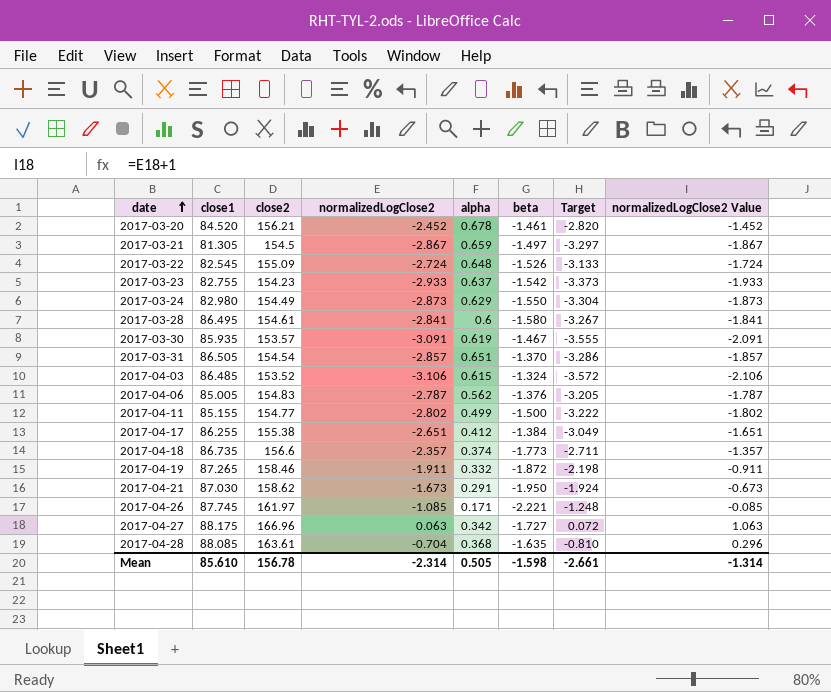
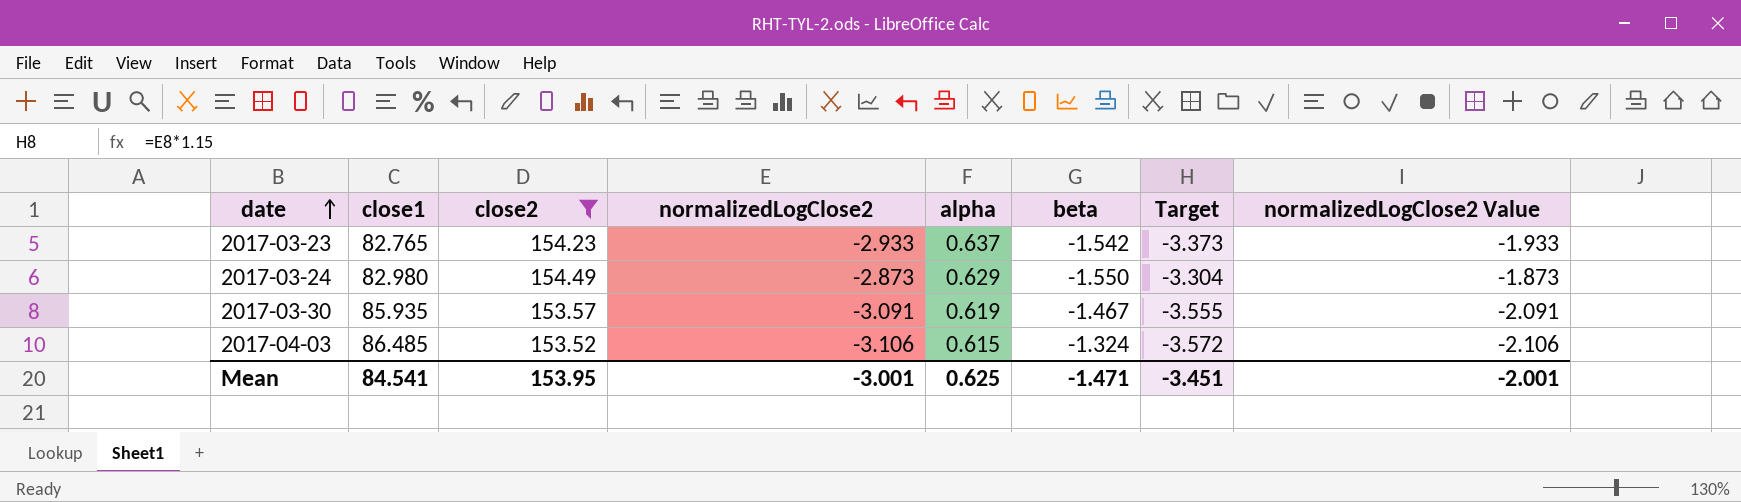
filter: none -> close2 <= 154.49
2017-03-23 | close1: 82.755 -> 82.765
Mean | close1: 85.610 -> 84.541
Mean | close2: 156.78 -> 153.95
Mean | normalizedLogClose2: -2.314 -> -3.001
Mean | alpha: 0.505 -> 0.625
Mean | beta: -1.598 -> -1.471
Mean | Target: -2.661 -> -3.451
Mean | normalizedLogClose2 Value: -1.314 -> -2.001

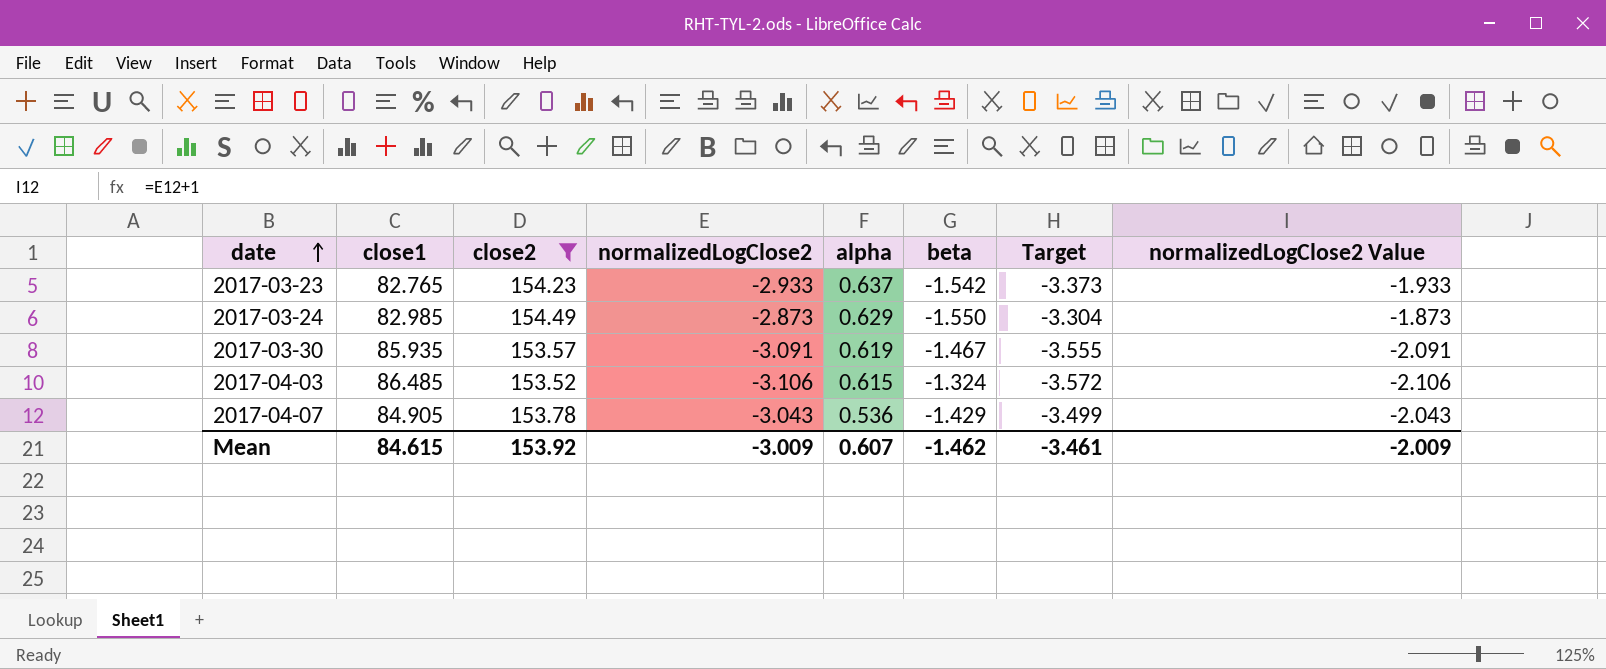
2017-03-24 | close1: 82.980 -> 82.985
row 2017-04-07: none -> 84.905 | 153.78 | -3.043 | 0.536 | -1.429 | -3.499 | -2.043
Mean | close1: 84.541 -> 84.615
Mean | close2: 153.95 -> 153.92
Mean | normalizedLogClose2: -3.001 -> -3.009
Mean | alpha: 0.625 -> 0.607
Mean | beta: -1.471 -> -1.462
Mean | Target: -3.451 -> -3.461
Mean | normalizedLogClose2 Value: -2.001 -> -2.009

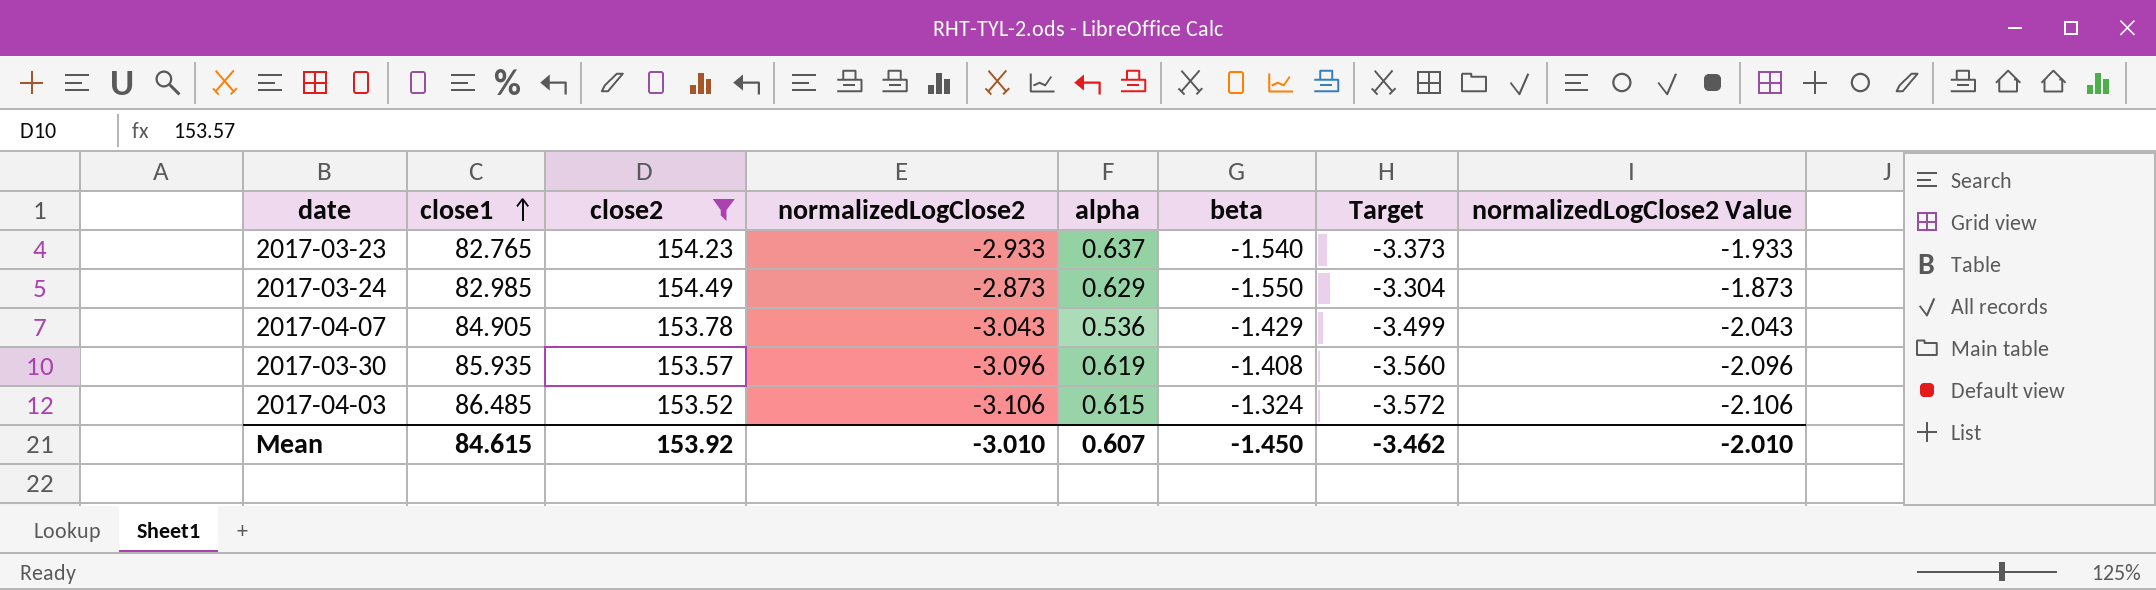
row order: date ascending -> close1 ascending
2017-03-23 | beta: -1.542 -> -1.540
2017-03-30 | normalizedLogClose2: -3.091 -> -3.096
2017-03-30 | beta: -1.467 -> -1.408
2017-03-30 | Target: -3.555 -> -3.560
2017-03-30 | normalizedLogClose2 Value: -2.091 -> -2.096
Mean | normalizedLogClose2: -3.009 -> -3.010
Mean | beta: -1.462 -> -1.450
Mean | Target: -3.461 -> -3.462
Mean | normalizedLogClose2 Value: -2.009 -> -2.010

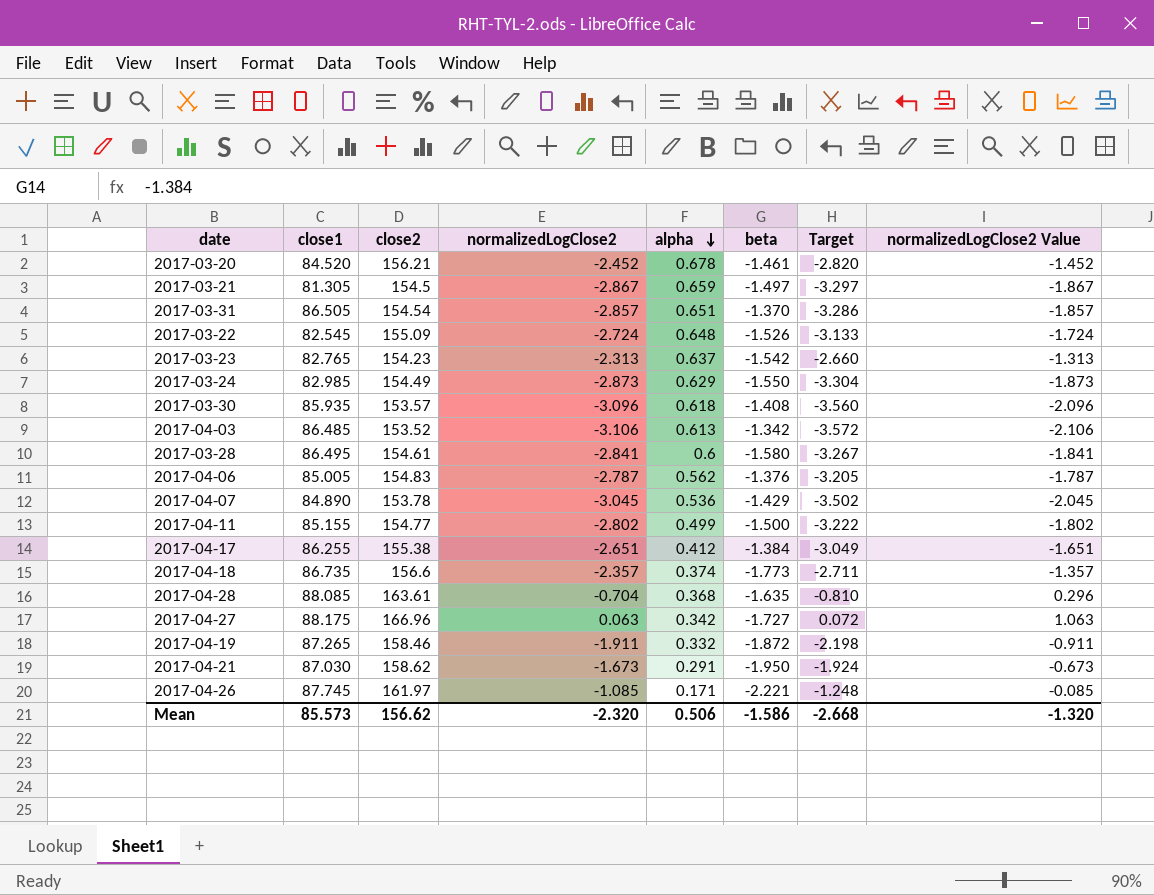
filter: close2 <= 154.49 -> none
row order: close1 ascending -> alpha descending
2017-03-23 | normalizedLogClose2: -2.933 -> -2.313
2017-03-23 | beta: -1.540 -> -1.542
2017-03-23 | Target: -3.373 -> -2.660
2017-03-23 | normalizedLogClose2 Value: -1.933 -> -1.313
2017-03-30 | alpha: 0.619 -> 0.618
2017-04-03 | alpha: 0.615 -> 0.613
2017-04-03 | beta: -1.324 -> -1.342
2017-04-07 | close1: 84.905 -> 84.890
2017-04-07 | normalizedLogClose2: -3.043 -> -3.045
2017-04-07 | Target: -3.499 -> -3.502
2017-04-07 | normalizedLogClose2 Value: -2.043 -> -2.045
Mean | close1: 84.615 -> 85.573
Mean | close2: 153.92 -> 156.62
Mean | normalizedLogClose2: -3.010 -> -2.320
Mean | alpha: 0.607 -> 0.506
Mean | beta: -1.450 -> -1.586
Mean | Target: -3.462 -> -2.668
Mean | normalizedLogClose2 Value: -2.010 -> -1.320

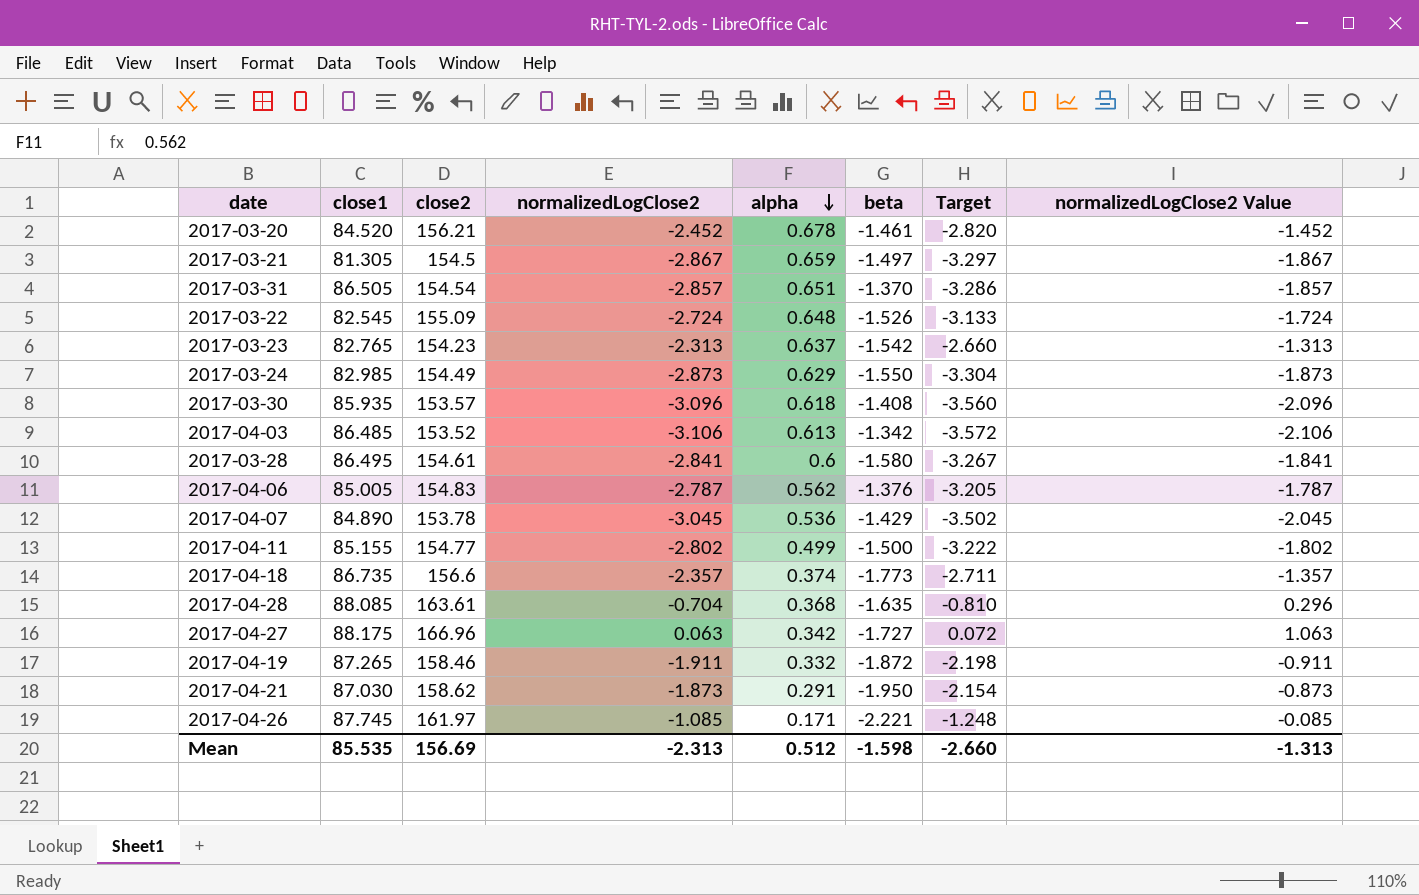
row 2017-04-17: 86.255 | 155.38 | -2.651 | 0.412 | -1.384 | -3.049 | -1.651 -> none
2017-04-21 | normalizedLogClose2: -1.673 -> -1.873
2017-04-21 | Target: -1.924 -> -2.154
2017-04-21 | normalizedLogClose2 Value: -0.673 -> -0.873
Mean | close1: 85.573 -> 85.535
Mean | close2: 156.62 -> 156.69
Mean | normalizedLogClose2: -2.320 -> -2.313
Mean | alpha: 0.506 -> 0.512
Mean | beta: -1.586 -> -1.598
Mean | Target: -2.668 -> -2.660
Mean | normalizedLogClose2 Value: -1.320 -> -1.313

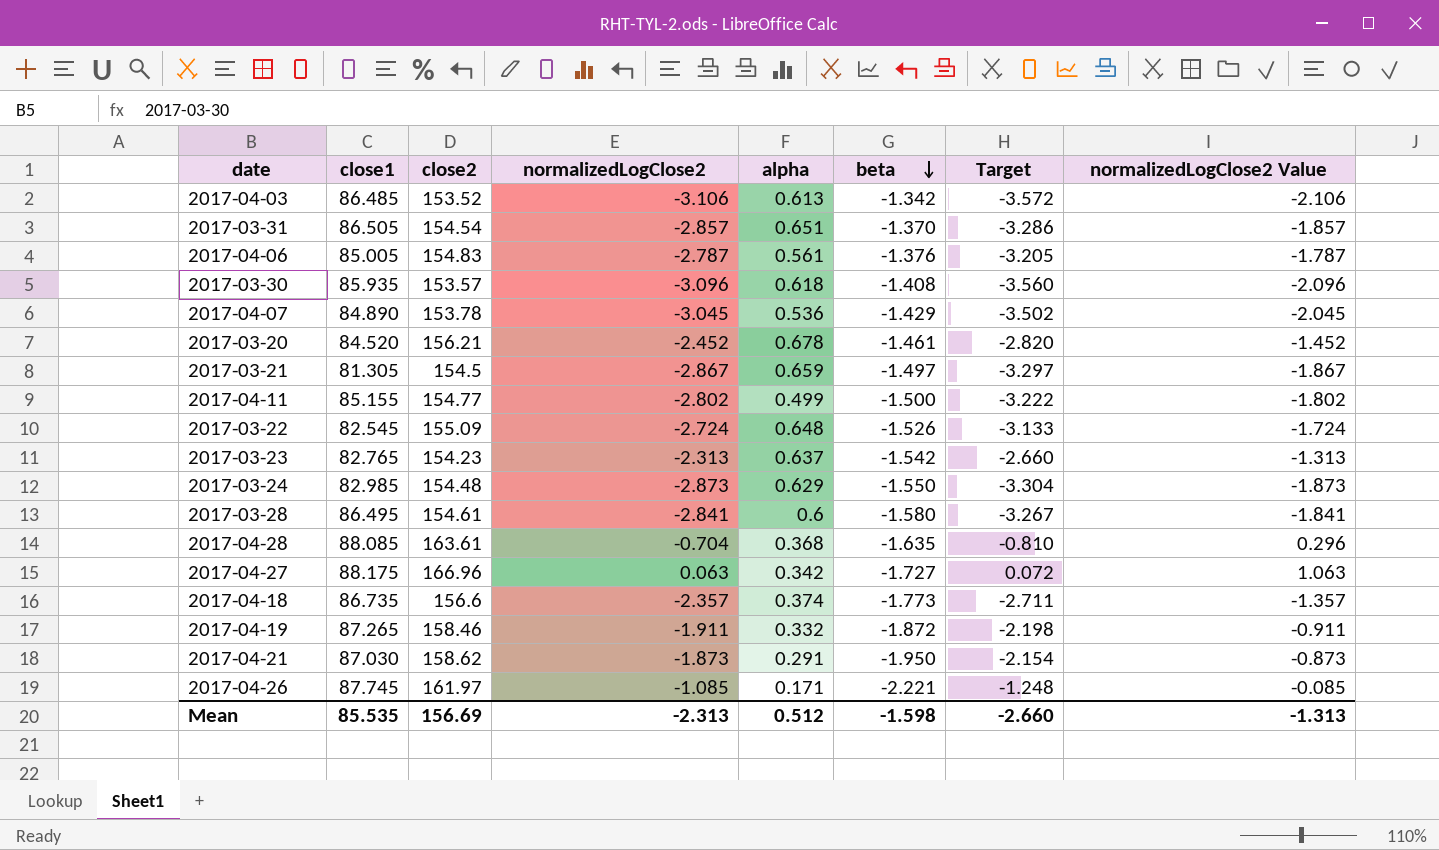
row order: alpha descending -> beta descending
2017-04-06 | alpha: 0.562 -> 0.561
2017-03-24 | close2: 154.49 -> 154.48

